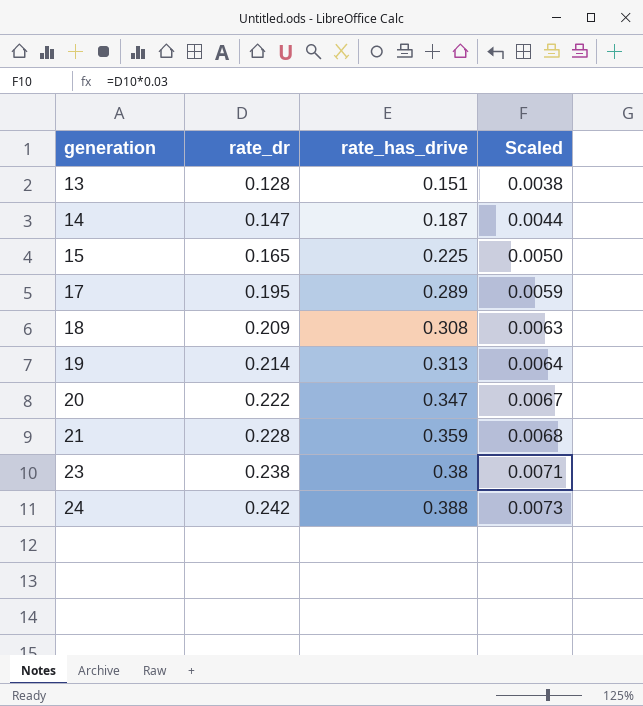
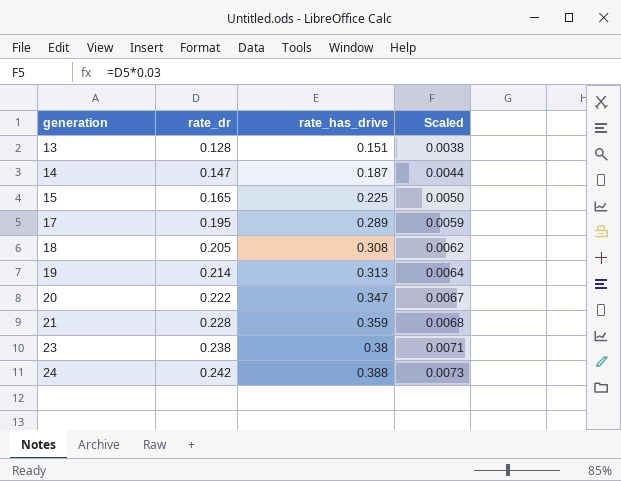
18 | rate_dr: 0.209 -> 0.205
18 | Scaled: 0.0063 -> 0.0062

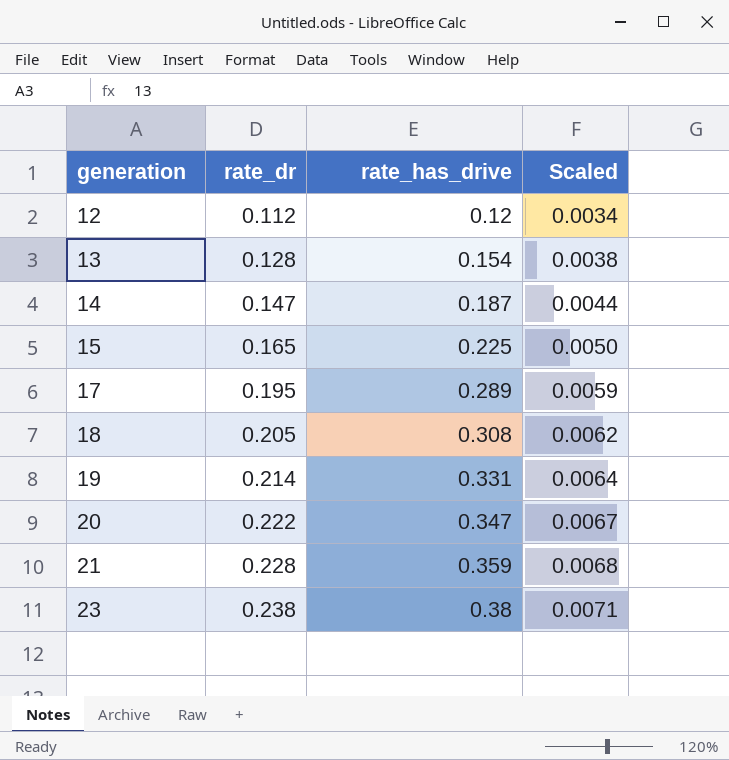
row 24: 0.242 | 0.388 | 0.0073 -> none
row 12: none -> 0.112 | 0.12 | 0.0034
13 | rate_has_drive: 0.151 -> 0.154
19 | rate_has_drive: 0.313 -> 0.331

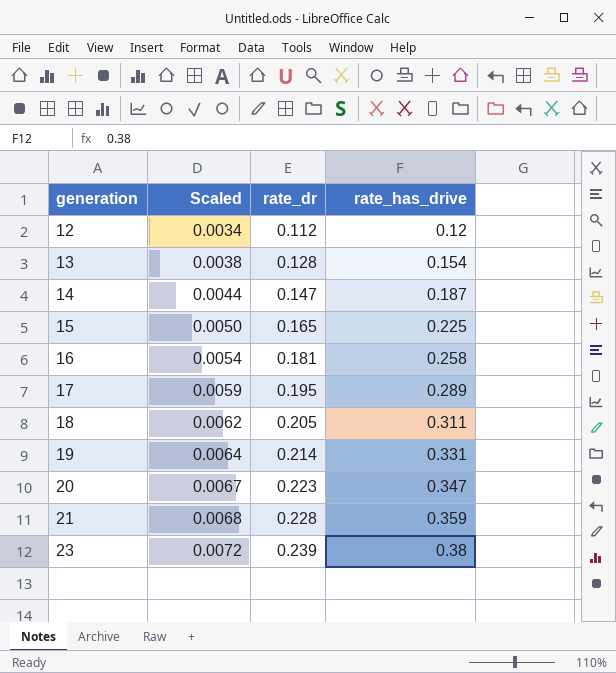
column Scaled | position: 4 -> 2
row 16: none -> 0.0054 | 0.181 | 0.258
18 | rate_has_drive: 0.308 -> 0.311
20 | rate_dr: 0.222 -> 0.223
23 | Scaled: 0.0071 -> 0.0072
23 | rate_dr: 0.238 -> 0.239

